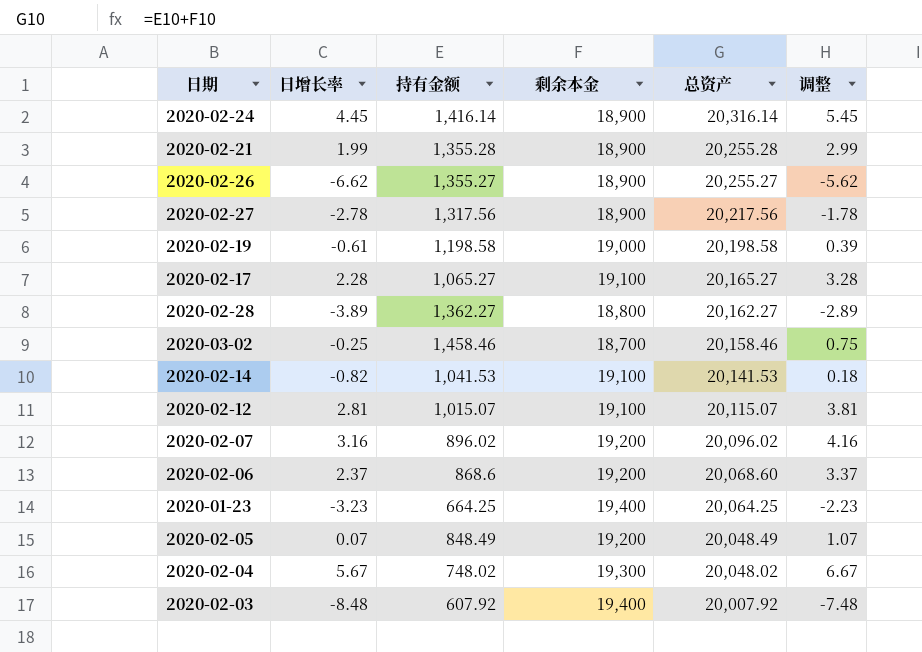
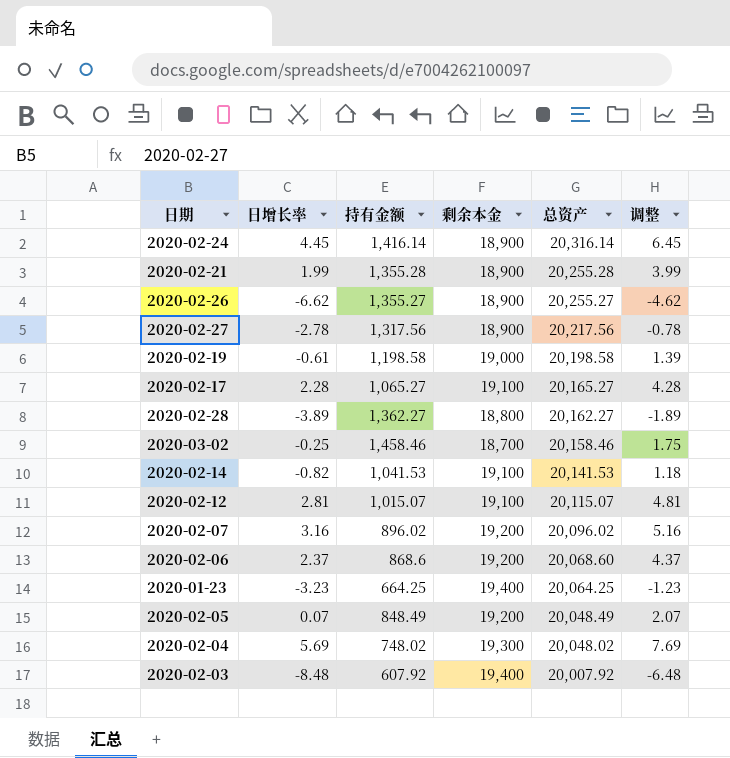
column 调整 | formula: [日增长率] + 1 -> [日增长率] + 2
2020-02-04 | 日增长率: 5.67 -> 5.69

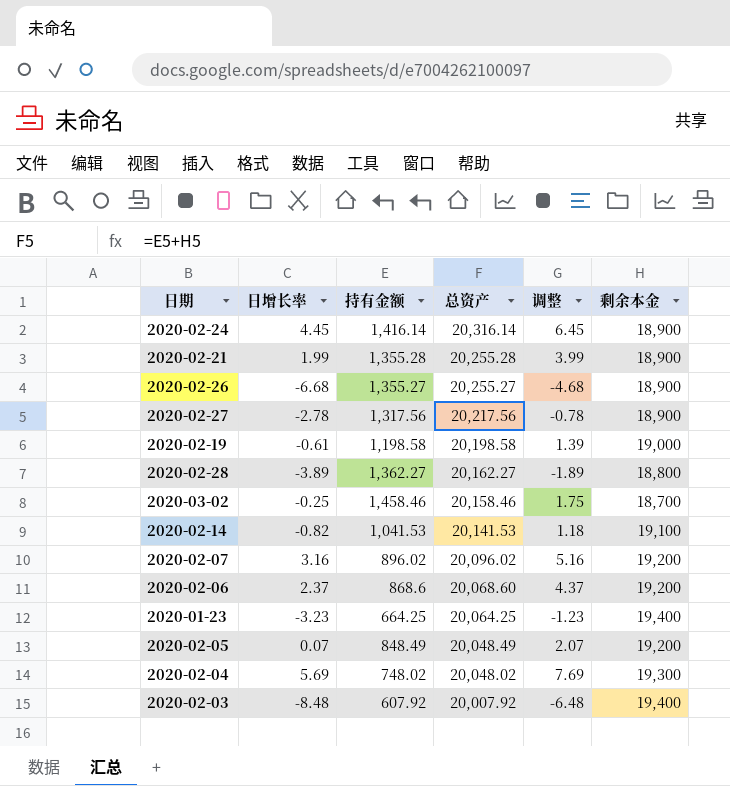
column 剩余本金 | position: 4 -> 6
row 2020-02-17: 2.28 | 1,065.27 | 19,100 | 20,165.27 | 4.28 -> none
row 2020-02-12: 2.81 | 1,015.07 | 19,100 | 20,115.07 | 4.81 -> none
2020-02-26 | 日增长率: -6.62 -> -6.68
2020-02-26 | 调整: -4.62 -> -4.68

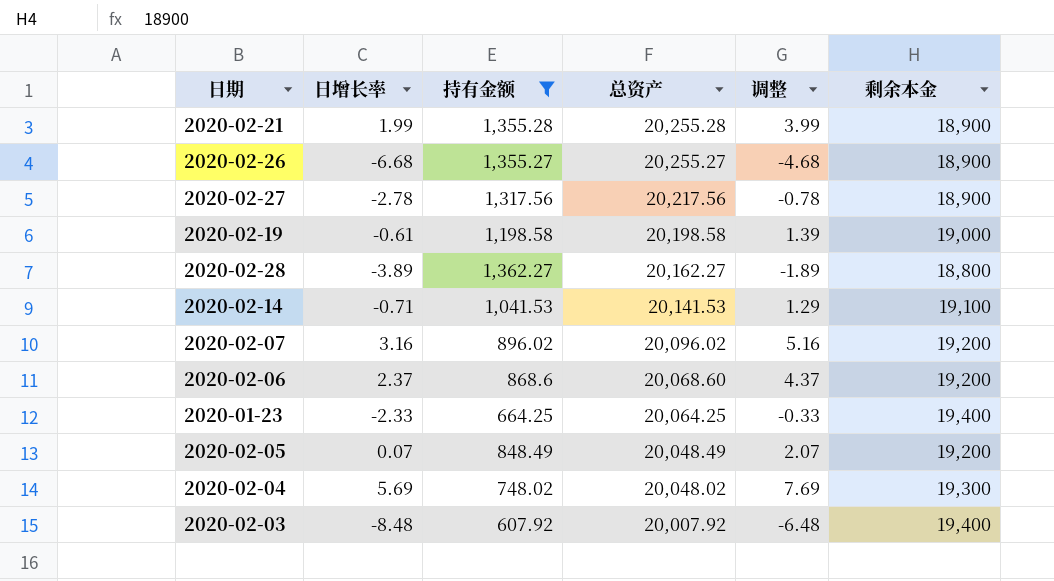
filter: none -> 持有金额 <= 1,362.27
2020-02-14 | 日增长率: -0.82 -> -0.71
2020-02-14 | 调整: 1.18 -> 1.29
2020-01-23 | 日增长率: -3.23 -> -2.33
2020-01-23 | 调整: -1.23 -> -0.33

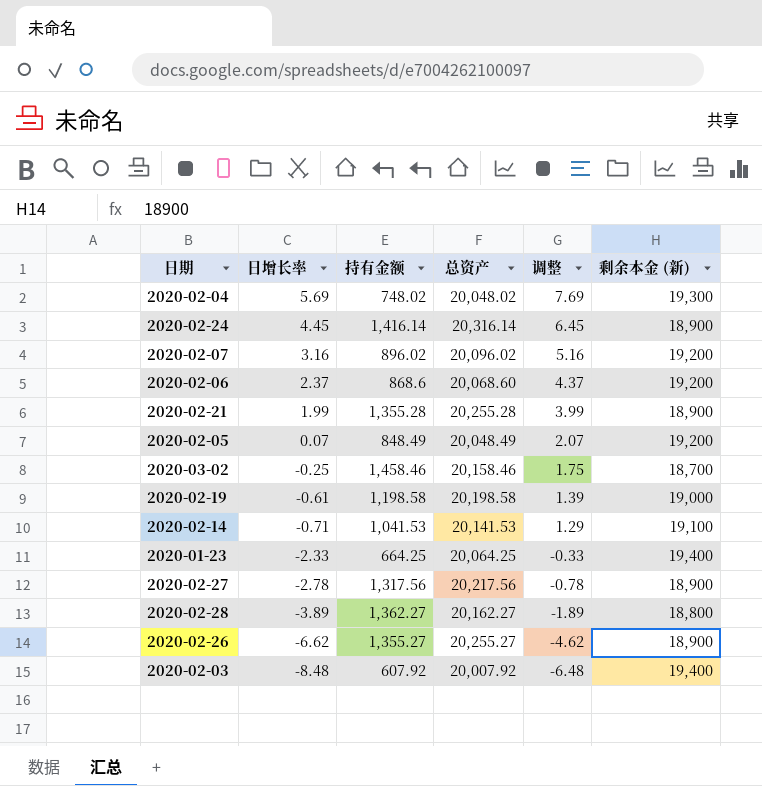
filter: 持有金额 <= 1,362.27 -> none
row order: 总资产 descending -> 日增长率 descending
column name: 剩余本金 -> 剩余本金 (新)
2020-02-26 | 日增长率: -6.68 -> -6.62
2020-02-26 | 调整: -4.68 -> -4.62

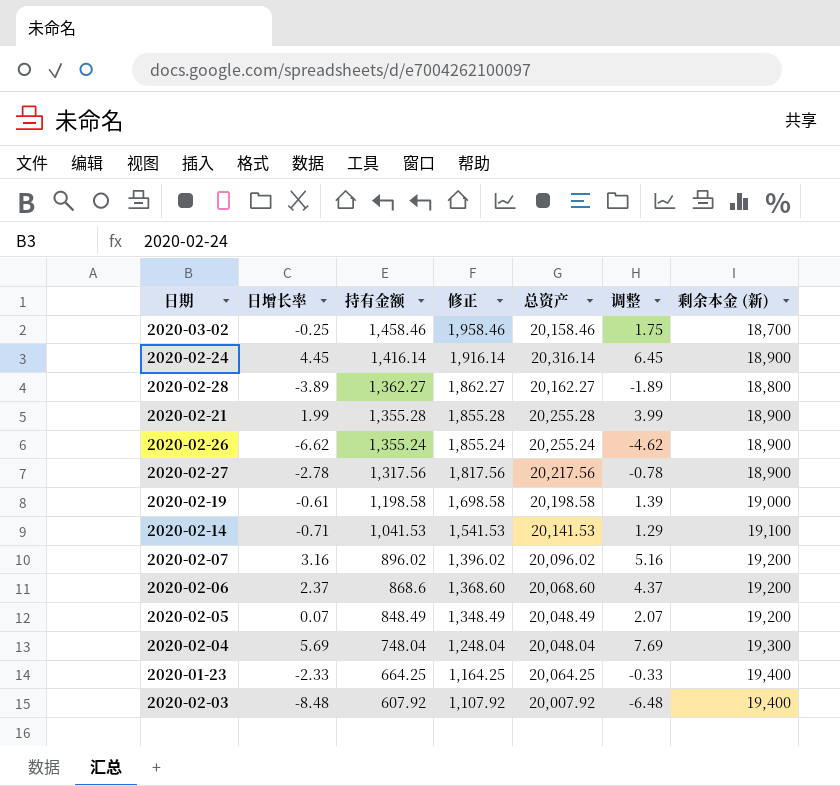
row order: 日增长率 descending -> 持有金额 descending
column 修正 | formula: none -> [持有金额] + 500
2020-02-26 | 持有金额: 1,355.27 -> 1,355.24
2020-02-26 | 总资产: 20,255.27 -> 20,255.24
2020-02-04 | 持有金额: 748.02 -> 748.04
2020-02-04 | 总资产: 20,048.02 -> 20,048.04

